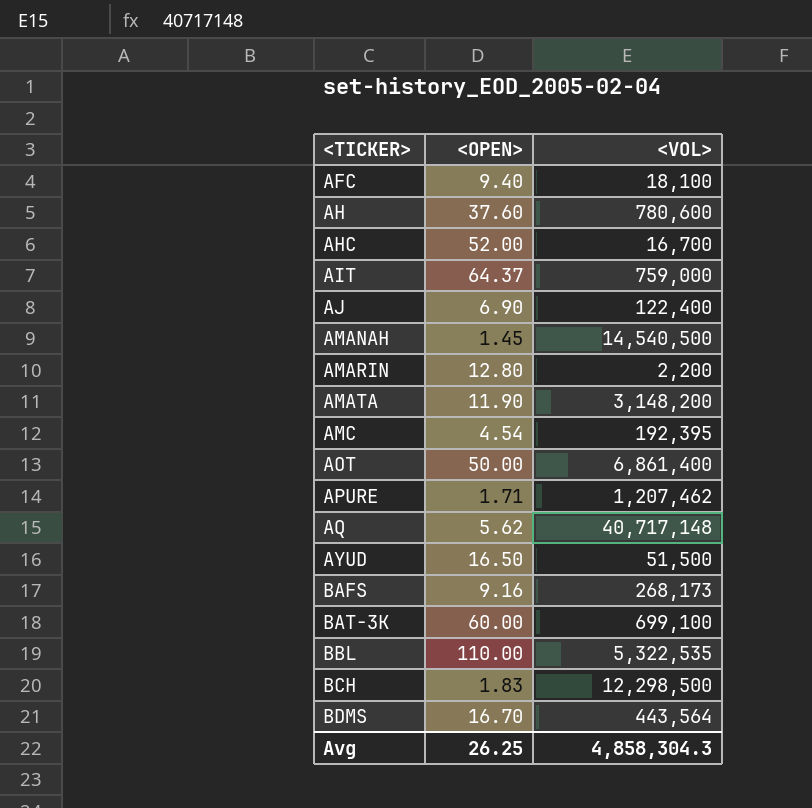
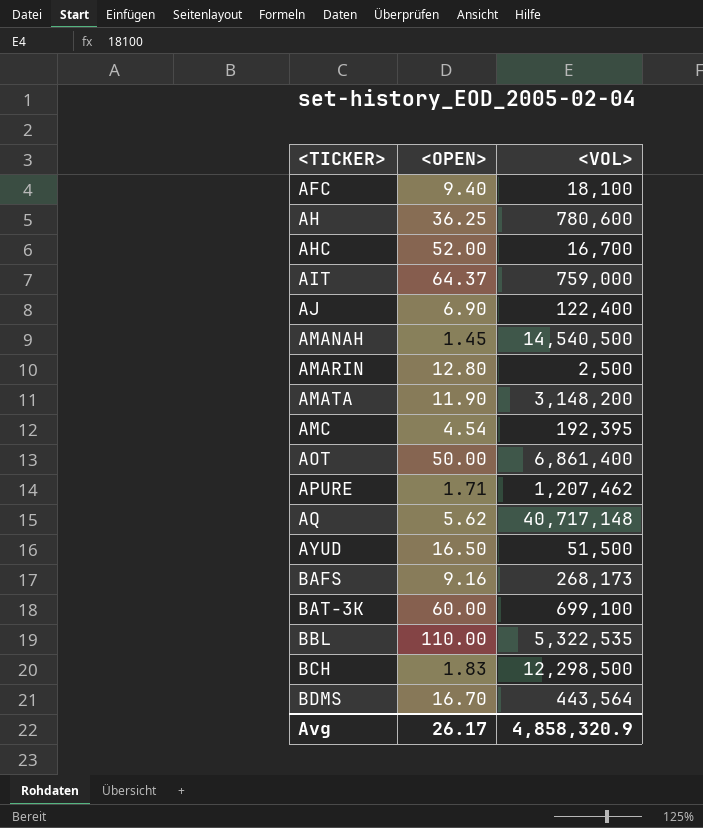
AH | <OPEN>: 37.60 -> 36.25
AMARIN | <VOL>: 2,200 -> 2,500
Avg | <OPEN>: 26.25 -> 26.17
Avg | <VOL>: 4,858,304.3 -> 4,858,320.9

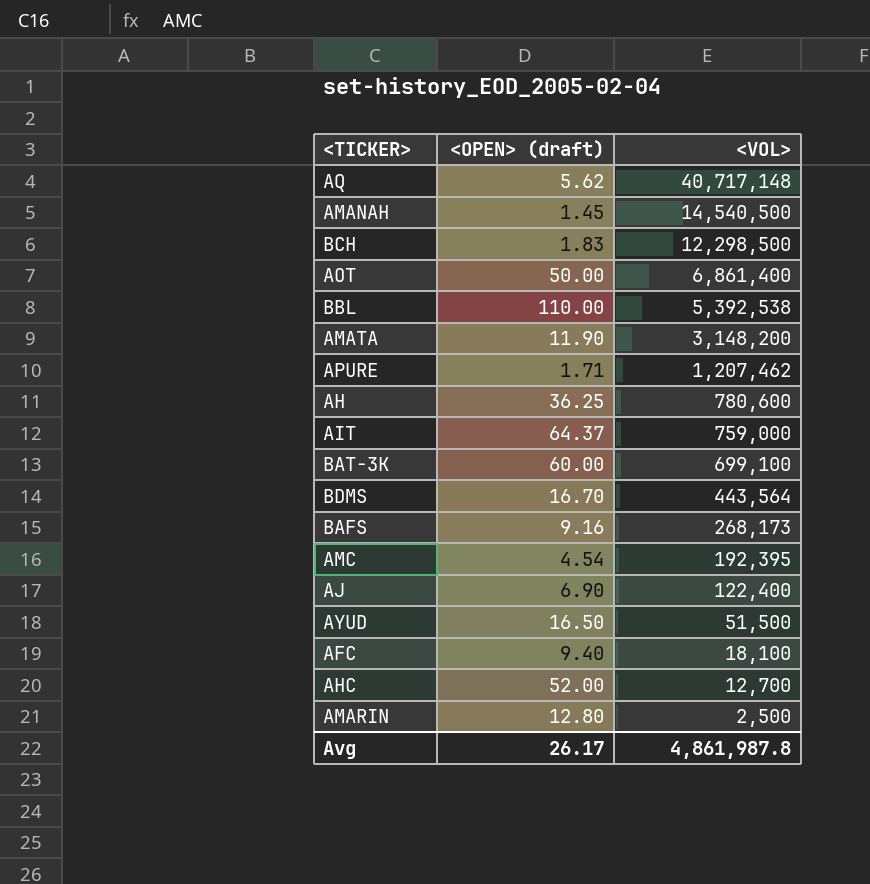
row order: <TICKER> ascending -> <VOL> descending
column name: <OPEN> -> <OPEN> (draft)
BBL | <VOL>: 5,322,535 -> 5,392,538
AHC | <VOL>: 16,700 -> 12,700
Avg | <VOL>: 4,858,320.9 -> 4,861,987.8

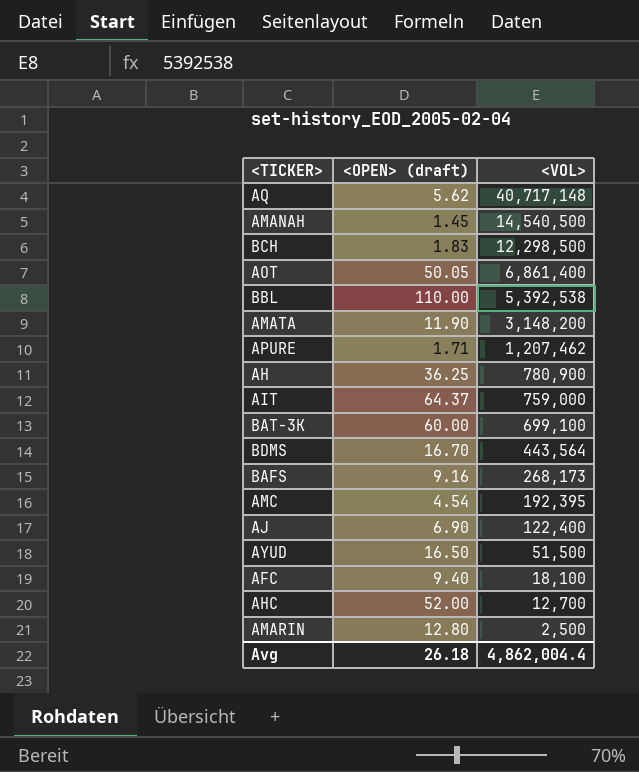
AOT | <OPEN> (draft): 50.00 -> 50.05
AH | <VOL>: 780,600 -> 780,900
Avg | <OPEN> (draft): 26.17 -> 26.18
Avg | <VOL>: 4,861,987.8 -> 4,862,004.4

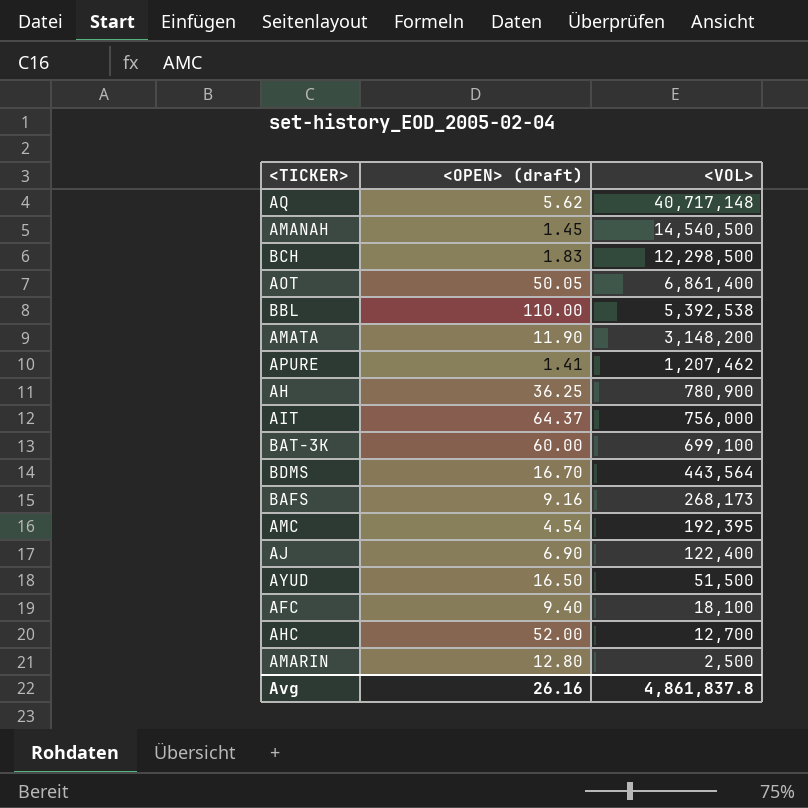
APURE | <OPEN> (draft): 1.71 -> 1.41
AIT | <VOL>: 759,000 -> 756,000
Avg | <OPEN> (draft): 26.18 -> 26.16
Avg | <VOL>: 4,862,004.4 -> 4,861,837.8

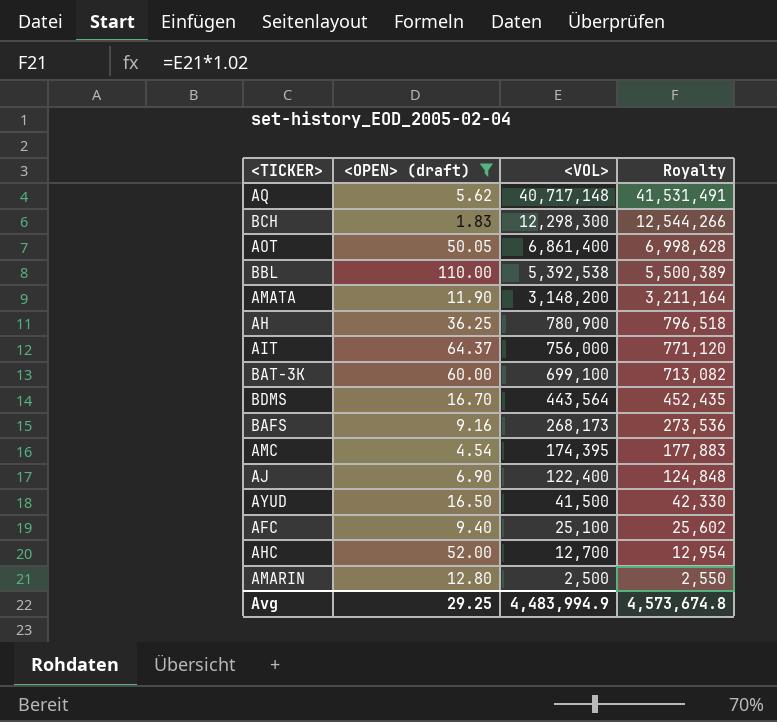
filter: none -> <OPEN> (draft) >= 1.83
column Royalty | formula: none -> [<VOL>] * 1.02
BCH | <VOL>: 12,298,500 -> 12,298,300
AMC | <VOL>: 192,395 -> 174,395
AYUD | <VOL>: 51,500 -> 41,500
AFC | <VOL>: 18,100 -> 25,100
Avg | <OPEN> (draft): 26.16 -> 29.25
Avg | <VOL>: 4,861,837.8 -> 4,483,994.9

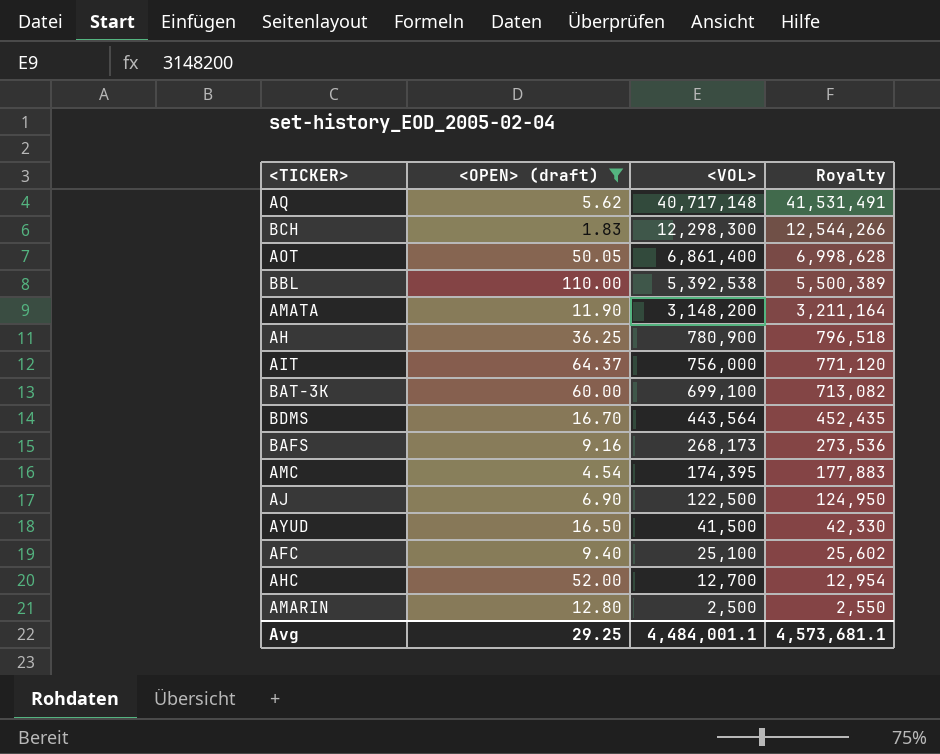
AJ | <VOL>: 122,400 -> 122,500
AJ | Royalty: 124,848 -> 124,950
Avg | <VOL>: 4,483,994.9 -> 4,484,001.1
Avg | Royalty: 4,573,674.8 -> 4,573,681.1

